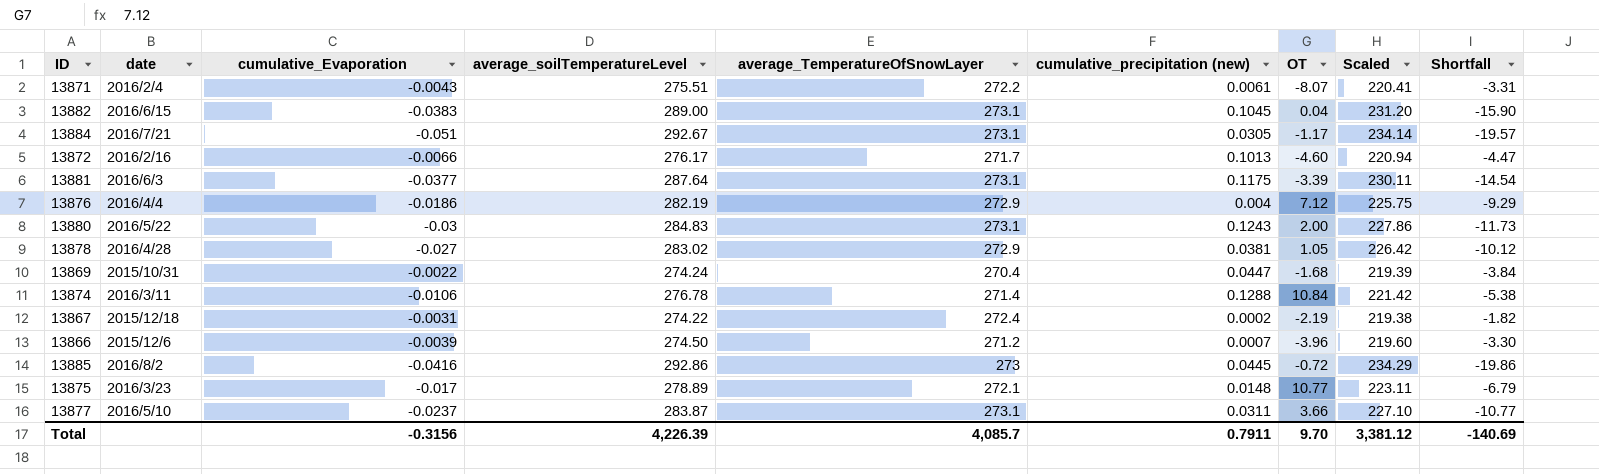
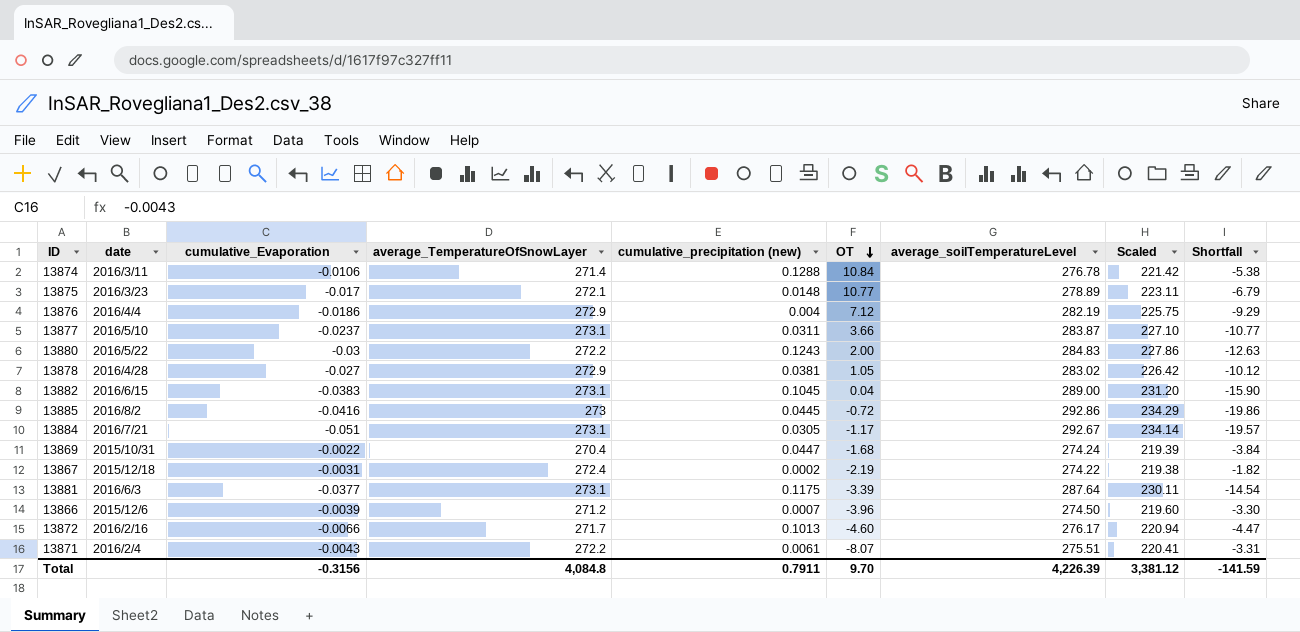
row order: none -> OT descending
column average_soilTemperatureLevel | position: 4 -> 7
13880 | average_TemperatureOfSnowLayer: 273.1 -> 272.2
13880 | Shortfall: -11.73 -> -12.63
Total | average_TemperatureOfSnowLayer: 4,085.7 -> 4,084.8
Total | Shortfall: -140.69 -> -141.59

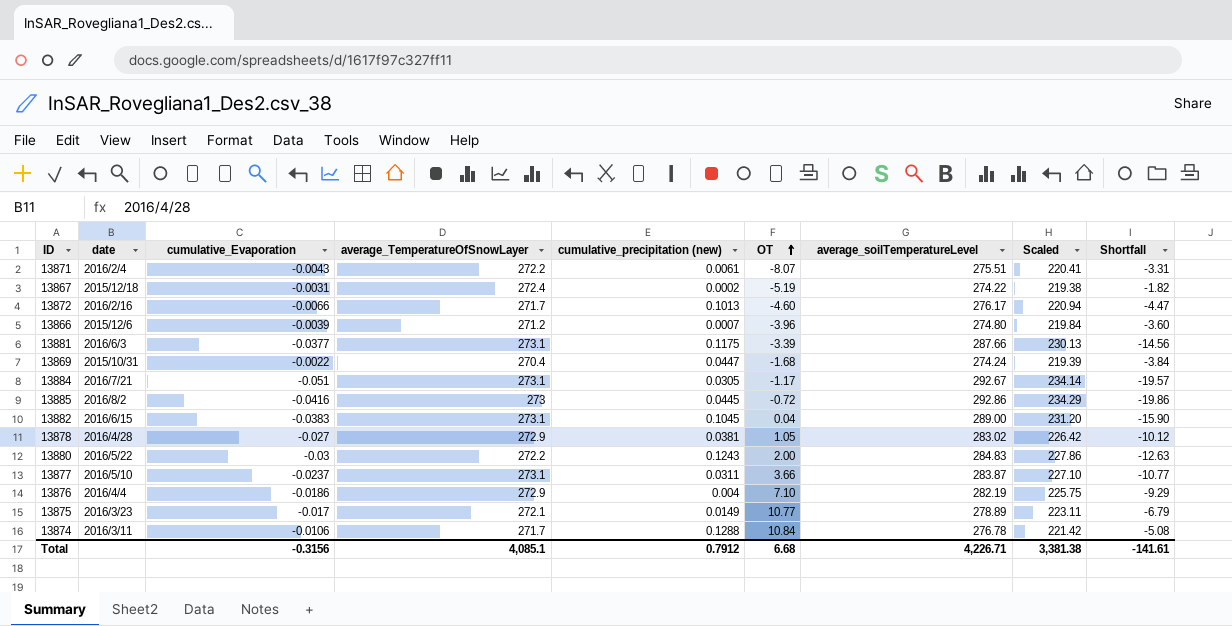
row order: OT descending -> OT ascending
13867 | OT: -2.19 -> -5.19
13866 | average_soilTemperatureLevel: 274.50 -> 274.80
13866 | Scaled: 219.60 -> 219.84
13866 | Shortfall: -3.30 -> -3.60
13881 | average_soilTemperatureLevel: 287.64 -> 287.66
13881 | Scaled: 230.11 -> 230.13
13881 | Shortfall: -14.54 -> -14.56
13876 | OT: 7.12 -> 7.10
13875 | cumulative_precipitation (new): 0.0148 -> 0.0149
13874 | average_TemperatureOfSnowLayer: 271.4 -> 271.7
13874 | Shortfall: -5.38 -> -5.08
Total | average_TemperatureOfSnowLayer: 4,084.8 -> 4,085.1
Total | cumulative_precipitation (new): 0.7911 -> 0.7912
Total | OT: 9.70 -> 6.68
Total | average_soilTemperatureLevel: 4,226.39 -> 4,226.71
Total | Scaled: 3,381.12 -> 3,381.38
Total | Shortfall: -141.59 -> -141.61

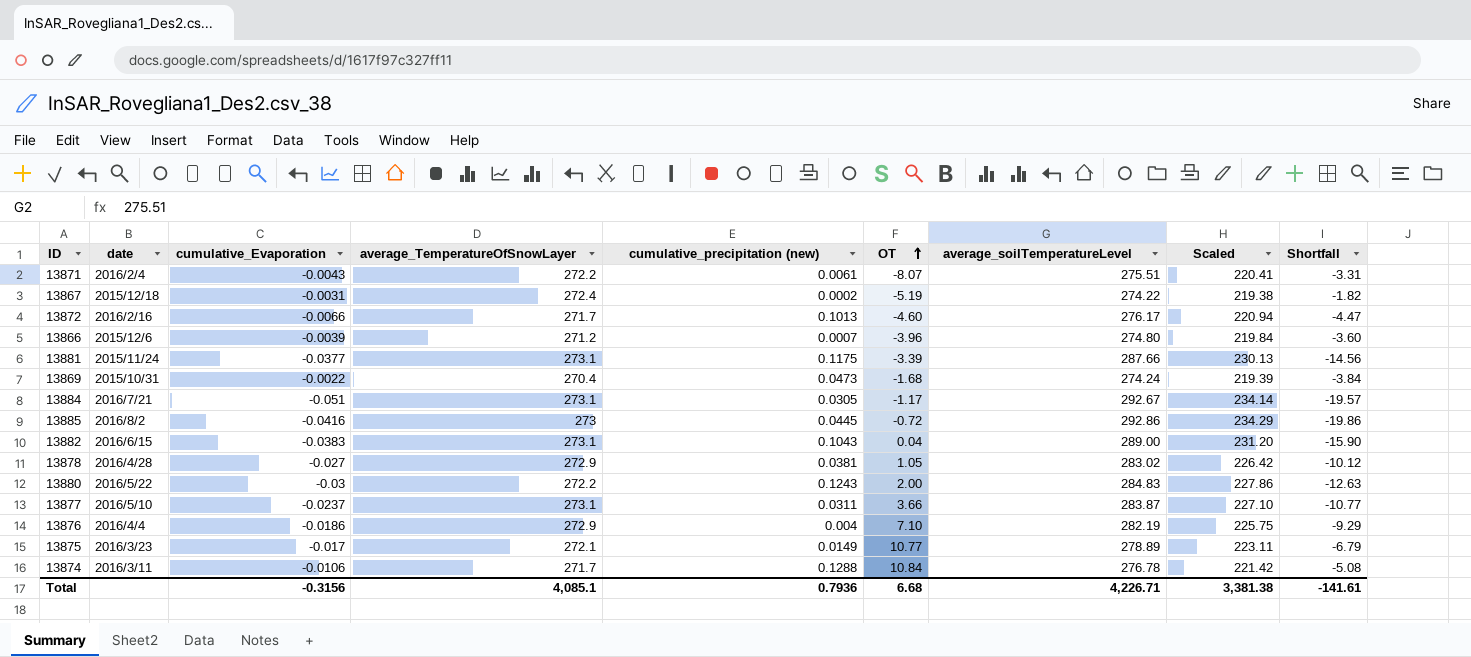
13881 | date: 2016/6/3 -> 2015/11/24
13869 | cumulative_precipitation (new): 0.0447 -> 0.0473
13882 | cumulative_precipitation (new): 0.1045 -> 0.1043
Total | cumulative_precipitation (new): 0.7912 -> 0.7936

